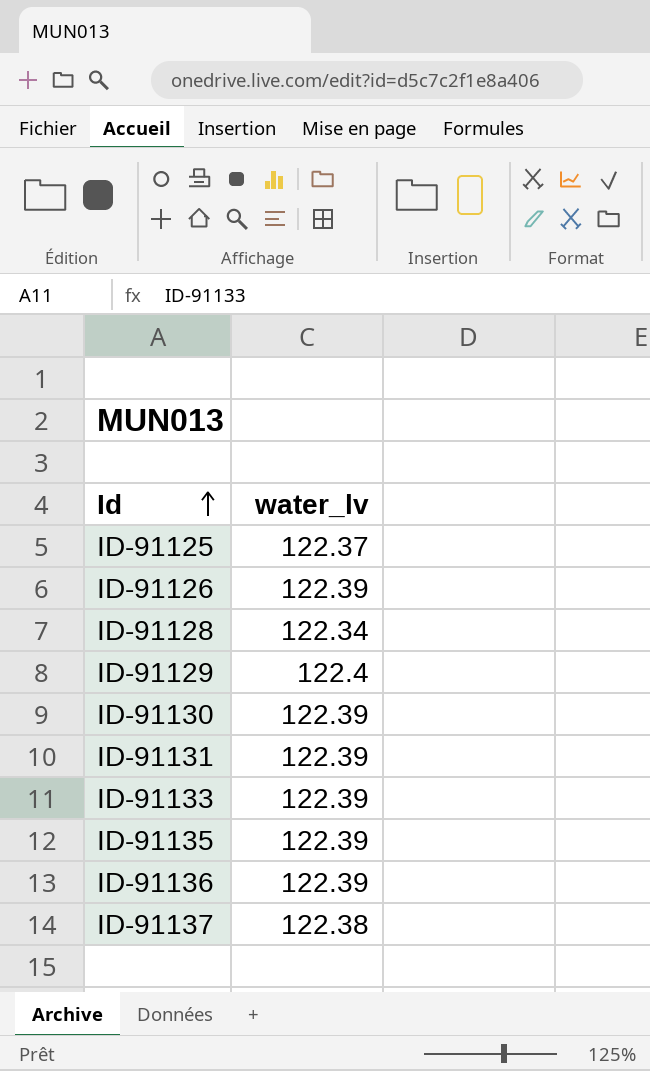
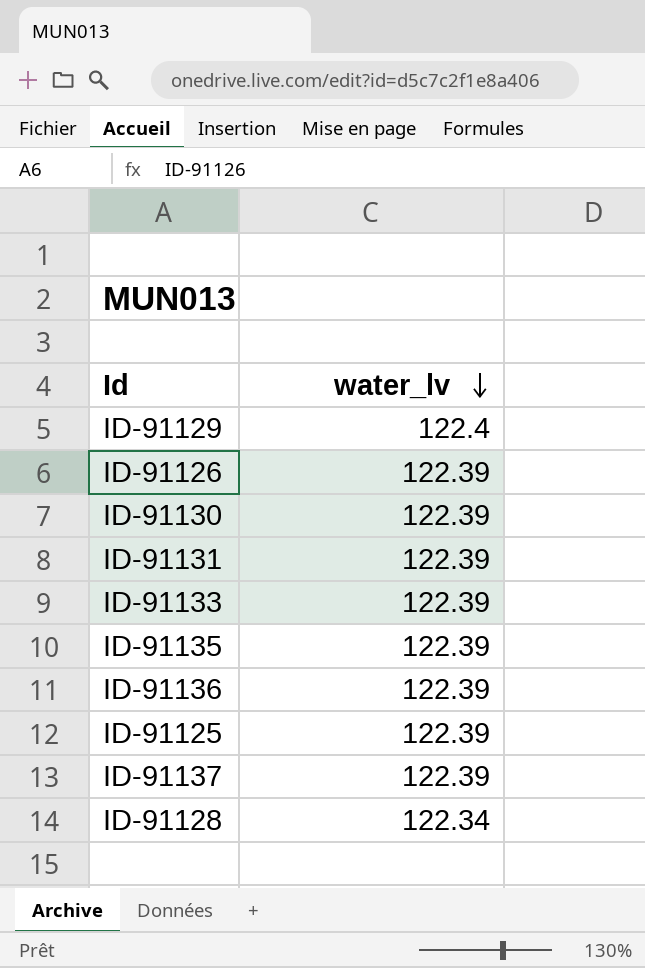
row order: Id ascending -> water_lv descending
ID-91125 | water_lv: 122.37 -> 122.39
ID-91137 | water_lv: 122.38 -> 122.39

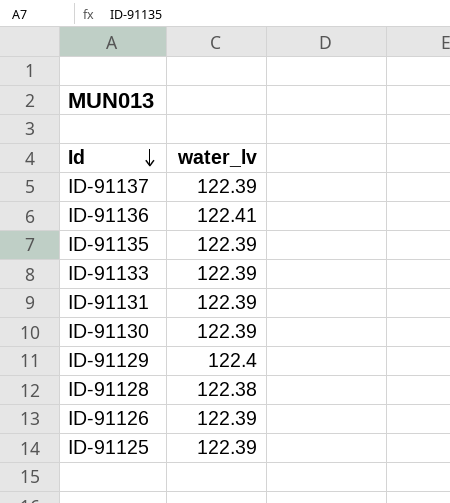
row order: water_lv descending -> Id descending
ID-91136 | water_lv: 122.39 -> 122.41
ID-91128 | water_lv: 122.34 -> 122.38

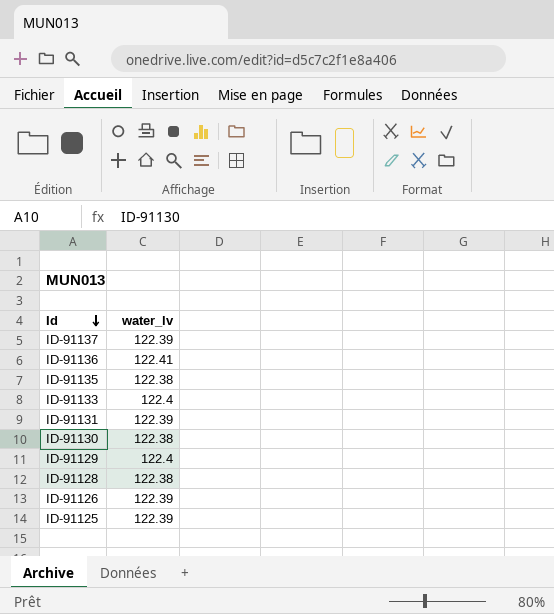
ID-91135 | water_lv: 122.39 -> 122.38
ID-91133 | water_lv: 122.39 -> 122.4
ID-91130 | water_lv: 122.39 -> 122.38

